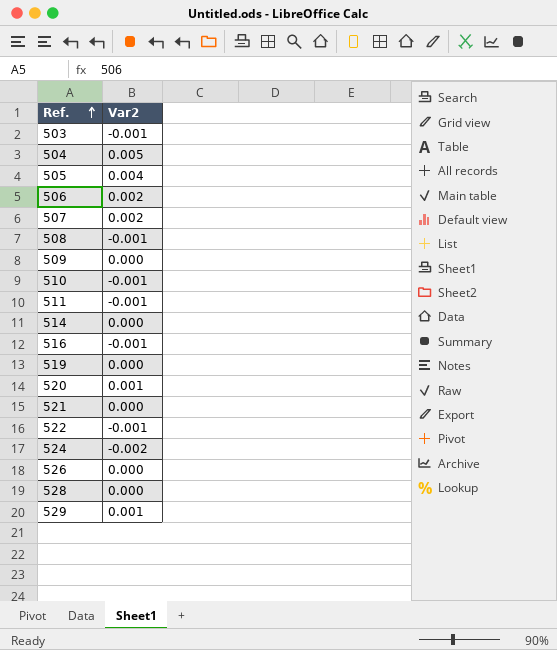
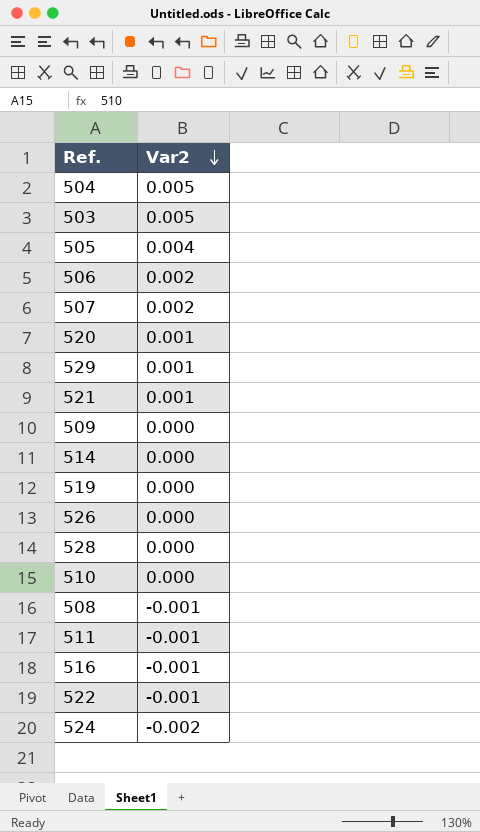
row order: Ref. ascending -> Var2 descending
503 | Var2: -0.001 -> 0.005
521 | Var2: 0.000 -> 0.001
510 | Var2: -0.001 -> 0.000

